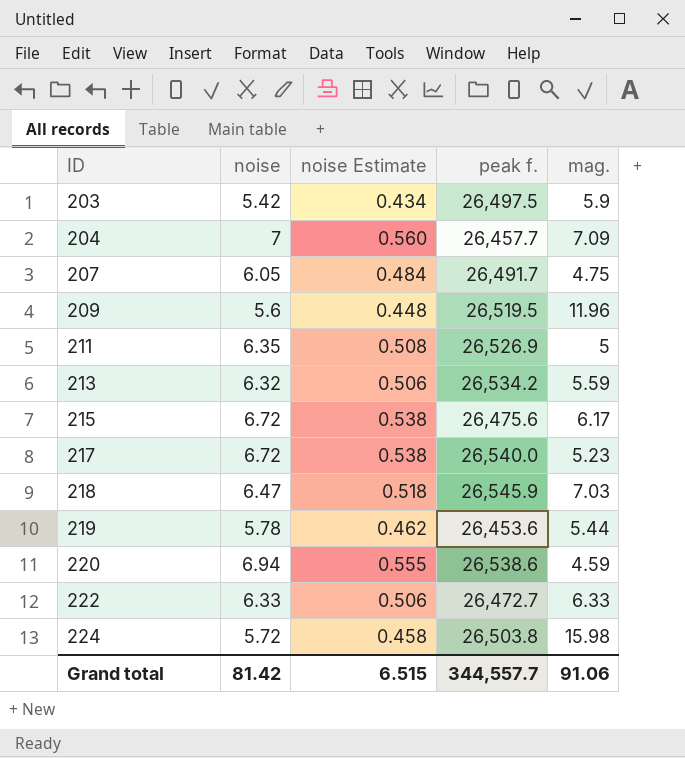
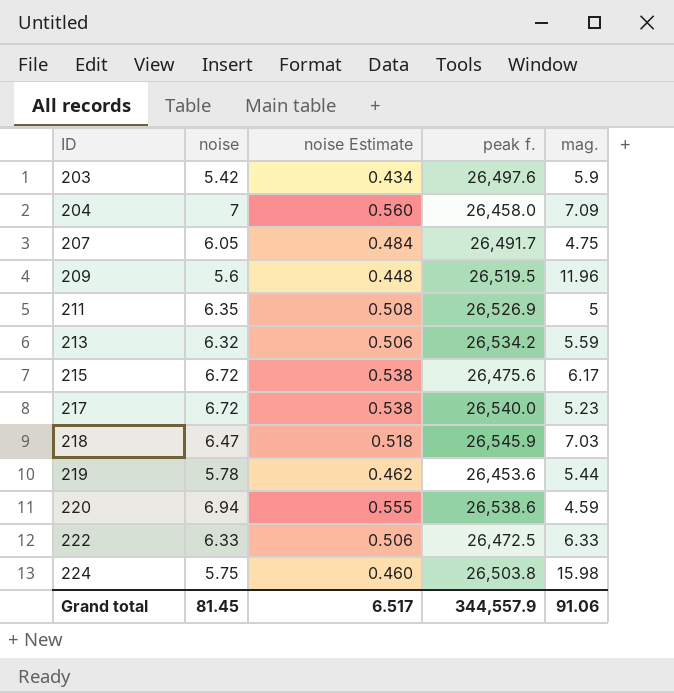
203 | peak f.: 26,497.5 -> 26,497.6
204 | peak f.: 26,457.7 -> 26,458.0
222 | peak f.: 26,472.7 -> 26,472.5
224 | noise: 5.72 -> 5.75
224 | noise Estimate: 0.458 -> 0.460
Grand total | noise: 81.42 -> 81.45
Grand total | noise Estimate: 6.515 -> 6.517
Grand total | peak f.: 344,557.7 -> 344,557.9

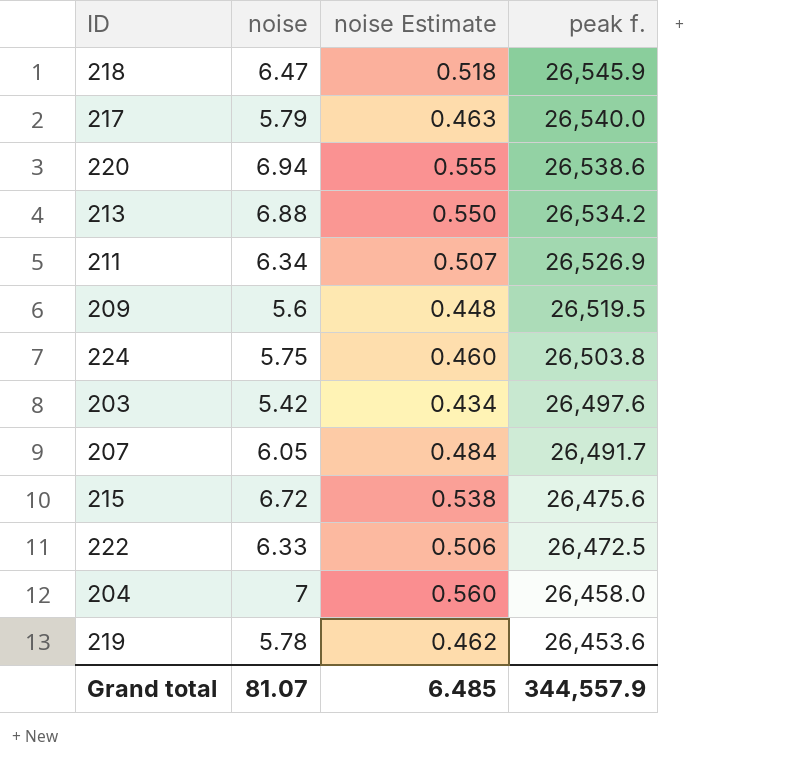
row order: ID ascending -> peak f. descending
column mag. | position: 5 -> none
217 | noise: 6.72 -> 5.79
217 | noise Estimate: 0.538 -> 0.463
213 | noise: 6.32 -> 6.88
213 | noise Estimate: 0.506 -> 0.550
211 | noise: 6.35 -> 6.34
211 | noise Estimate: 0.508 -> 0.507
Grand total | noise: 81.45 -> 81.07
Grand total | noise Estimate: 6.517 -> 6.485

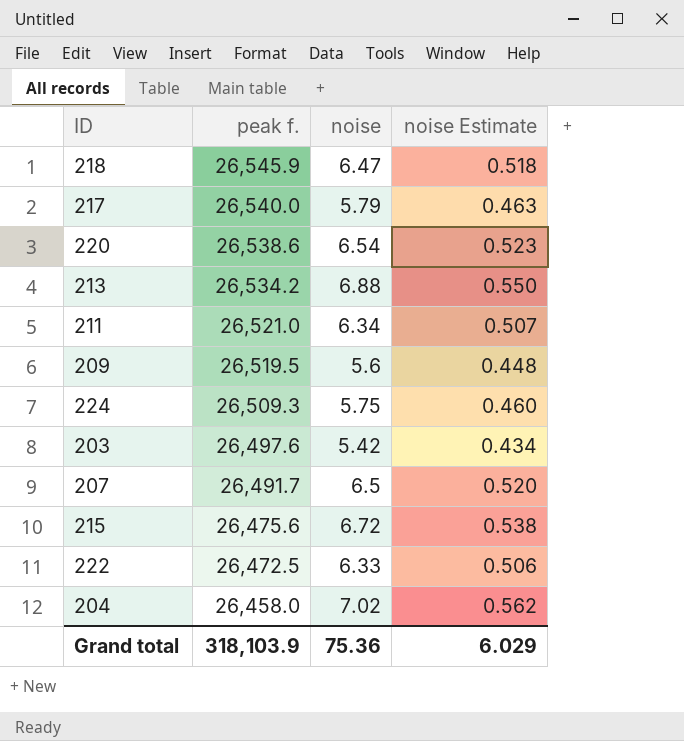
column peak f. | position: 4 -> 2
row 219: 5.78 | 0.462 | 26,453.6 -> none
220 | noise: 6.94 -> 6.54
220 | noise Estimate: 0.555 -> 0.523
211 | peak f.: 26,526.9 -> 26,521.0
224 | peak f.: 26,503.8 -> 26,509.3
207 | noise: 6.05 -> 6.5
207 | noise Estimate: 0.484 -> 0.520
204 | noise: 7 -> 7.02
204 | noise Estimate: 0.560 -> 0.562
Grand total | peak f.: 344,557.9 -> 318,103.9
Grand total | noise: 81.07 -> 75.36
Grand total | noise Estimate: 6.485 -> 6.029

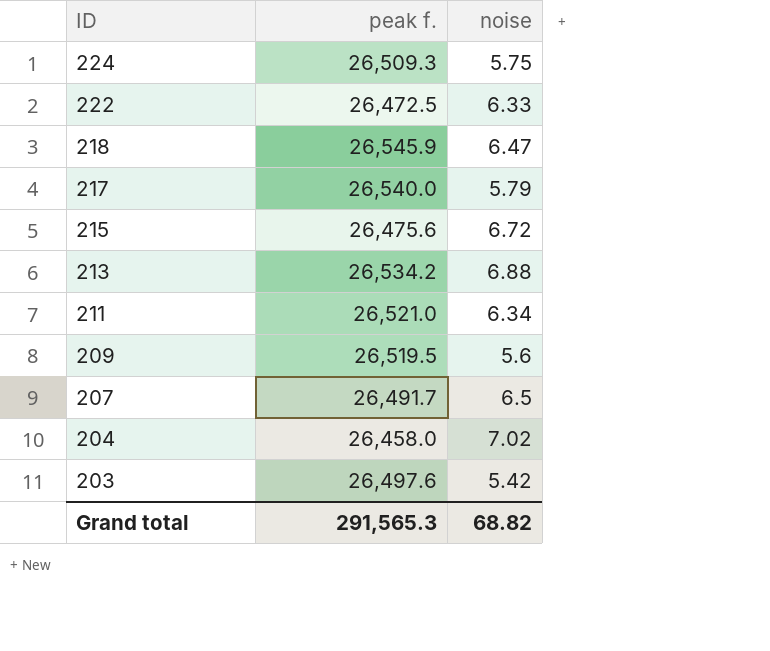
row order: peak f. descending -> ID descending
column noise Estimate | formula: [noise] * 0.08 -> none
row 220: 26,538.6 | 6.54 | 0.523 -> none
Grand total | peak f.: 318,103.9 -> 291,565.3
Grand total | noise: 75.36 -> 68.82

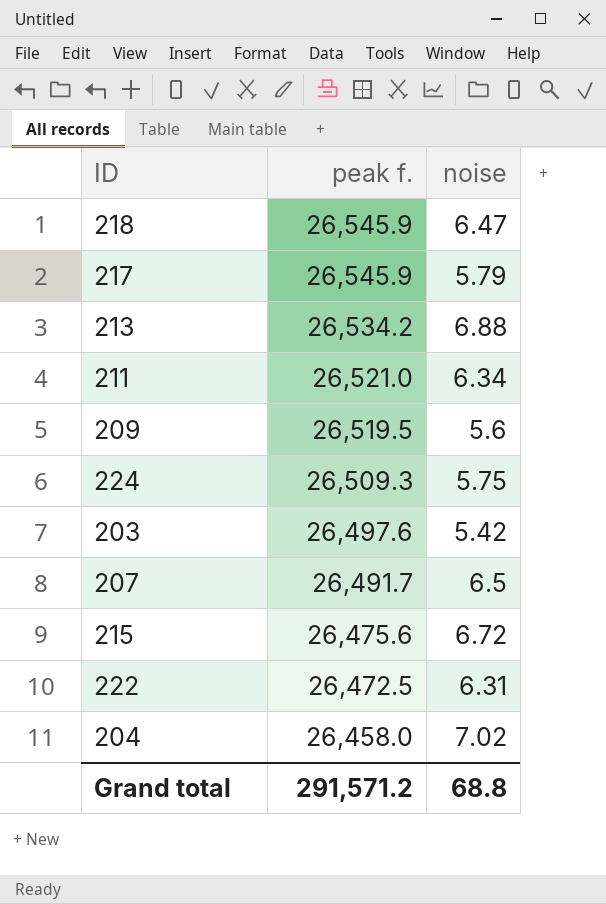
row order: ID descending -> peak f. descending
217 | peak f.: 26,540.0 -> 26,545.9
222 | noise: 6.33 -> 6.31
Grand total | peak f.: 291,565.3 -> 291,571.2
Grand total | noise: 68.82 -> 68.8

